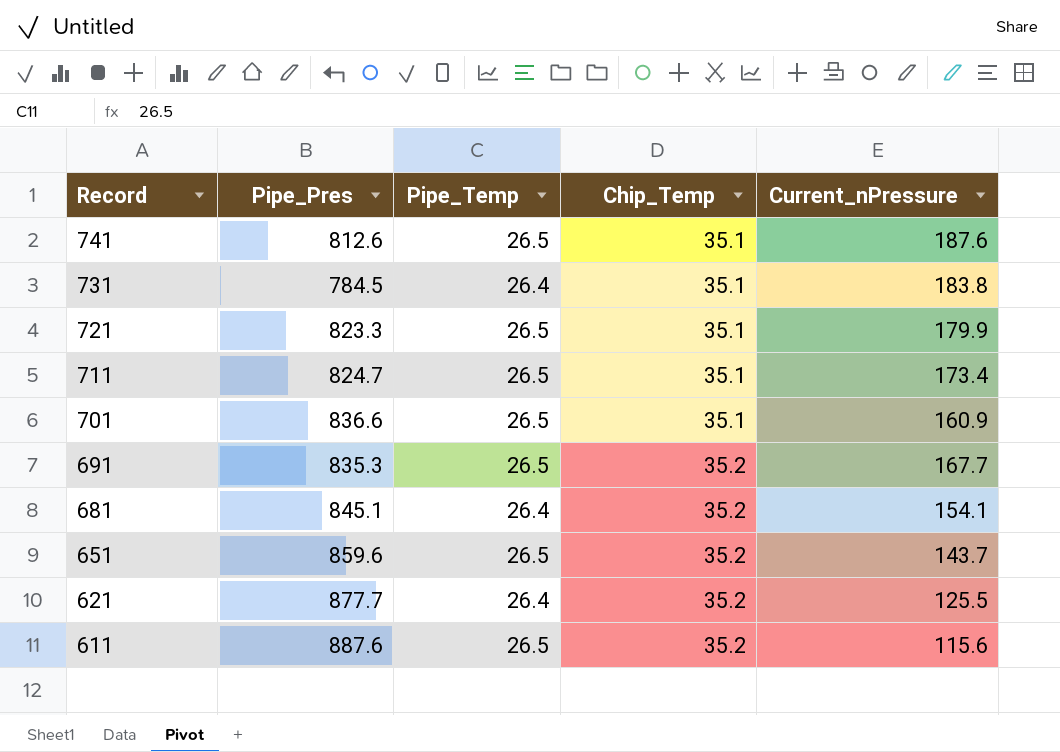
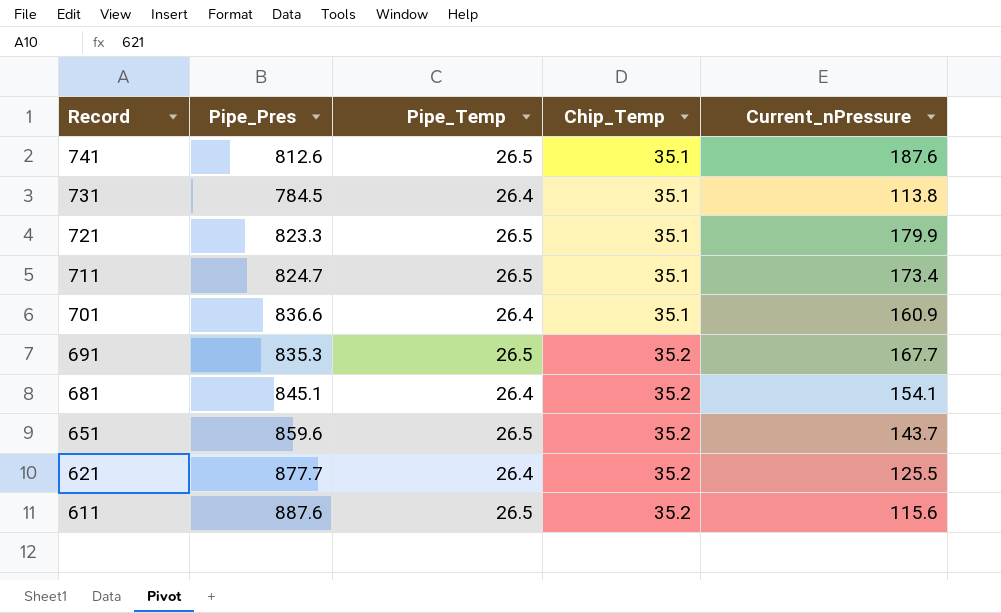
731 | Current_nPressure: 183.8 -> 113.8
701 | Pipe_Temp: 26.5 -> 26.4

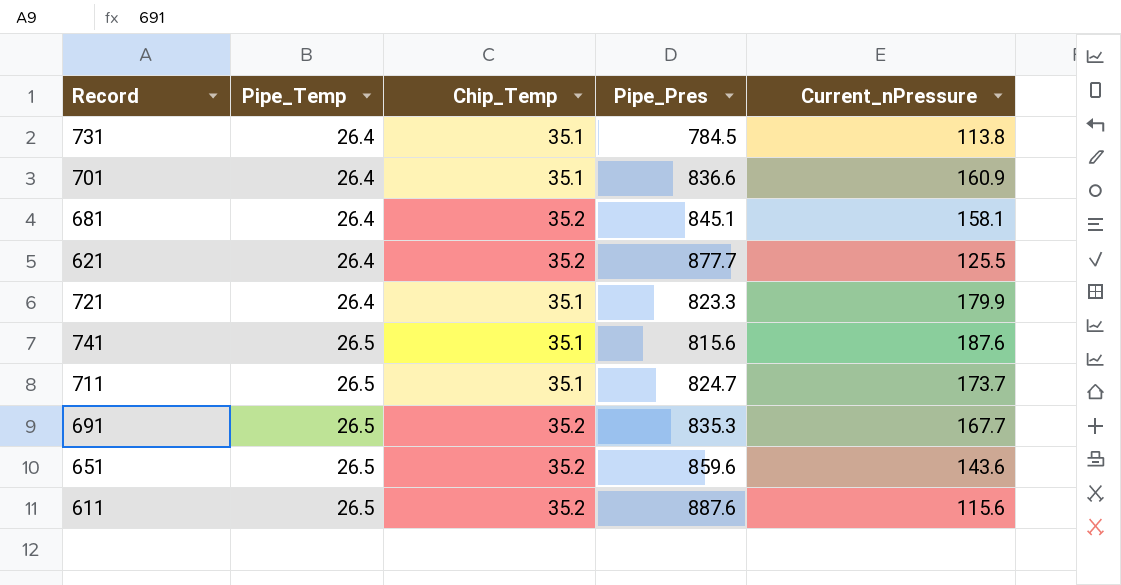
row order: Record descending -> Pipe_Temp ascending
column Pipe_Pres | position: 2 -> 4
681 | Current_nPressure: 154.1 -> 158.1
721 | Pipe_Temp: 26.5 -> 26.4
741 | Pipe_Pres: 812.6 -> 815.6
711 | Current_nPressure: 173.4 -> 173.7
651 | Current_nPressure: 143.7 -> 143.6

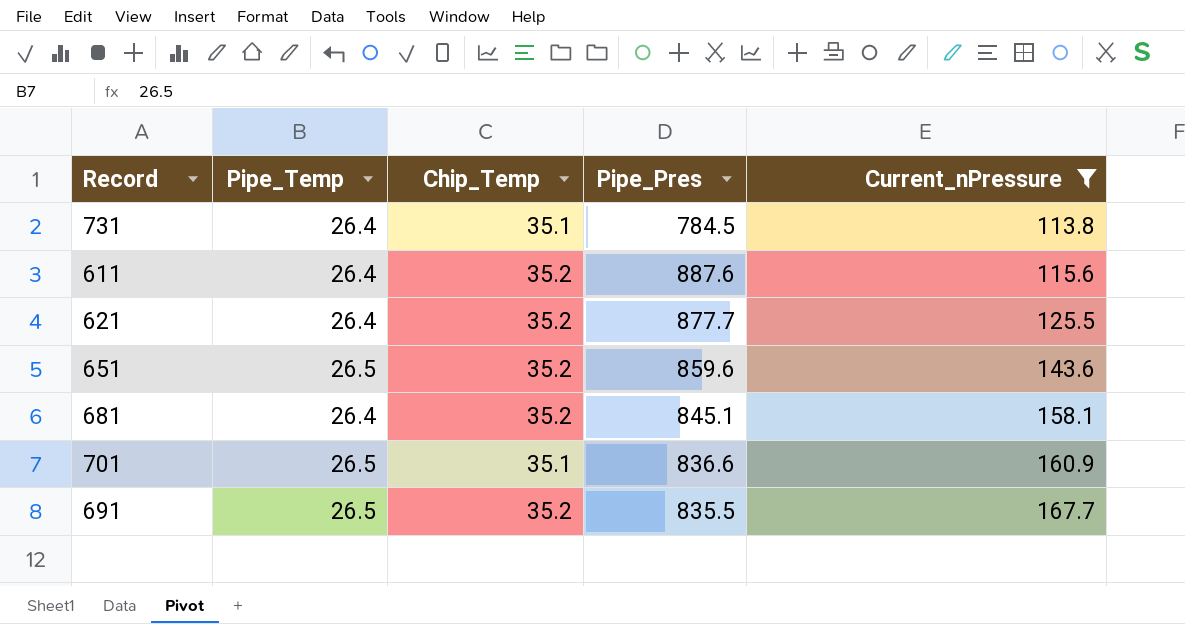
filter: none -> Current_nPressure <= 167.7
row order: Pipe_Temp ascending -> Current_nPressure ascending
611 | Pipe_Temp: 26.5 -> 26.4
701 | Pipe_Temp: 26.4 -> 26.5
691 | Pipe_Pres: 835.3 -> 835.5

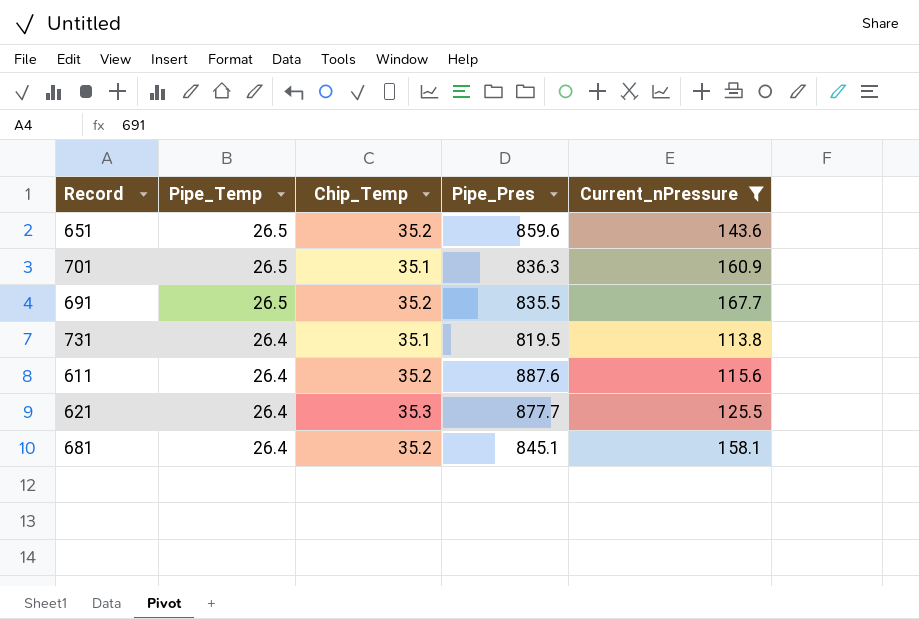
row order: Current_nPressure ascending -> Pipe_Temp descending
701 | Pipe_Pres: 836.6 -> 836.3
731 | Pipe_Pres: 784.5 -> 819.5
621 | Chip_Temp: 35.2 -> 35.3

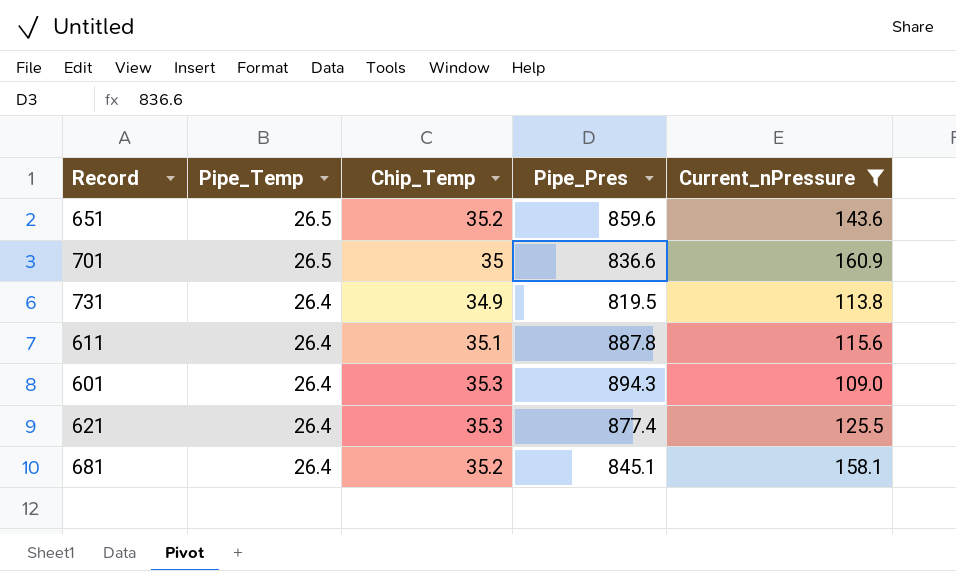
row 691: 26.5 | 35.2 | 835.5 | 167.7 -> none
701 | Chip_Temp: 35.1 -> 35
701 | Pipe_Pres: 836.3 -> 836.6
731 | Chip_Temp: 35.1 -> 34.9
611 | Chip_Temp: 35.2 -> 35.1
611 | Pipe_Pres: 887.6 -> 887.8
row 601: none -> 26.4 | 35.3 | 894.3 | 109.0
621 | Pipe_Pres: 877.7 -> 877.4

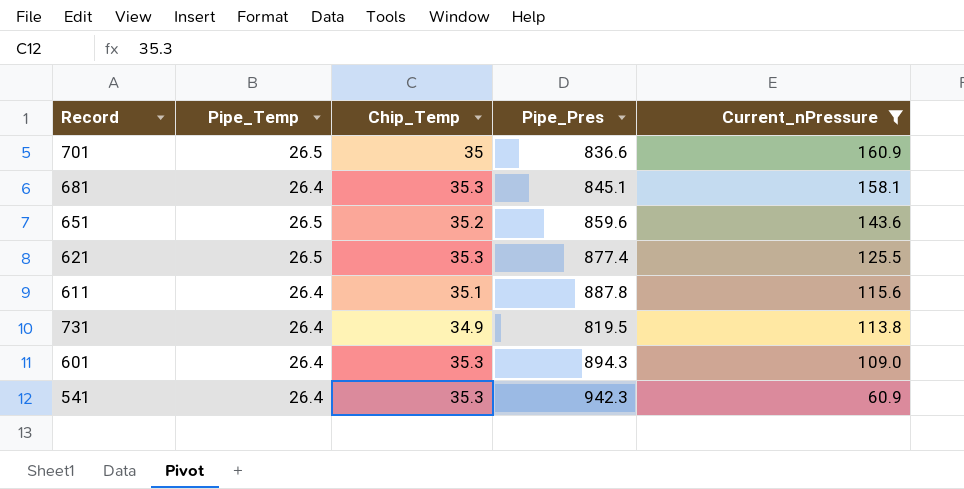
row order: Pipe_Temp descending -> Current_nPressure descending
681 | Chip_Temp: 35.2 -> 35.3
621 | Pipe_Temp: 26.4 -> 26.5
row 541: none -> 26.4 | 35.3 | 942.3 | 60.9

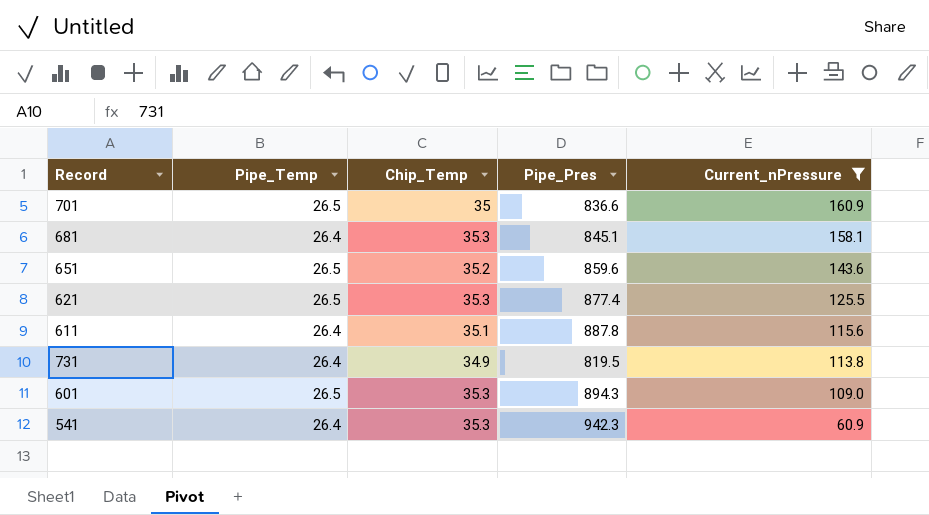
601 | Pipe_Temp: 26.4 -> 26.5

